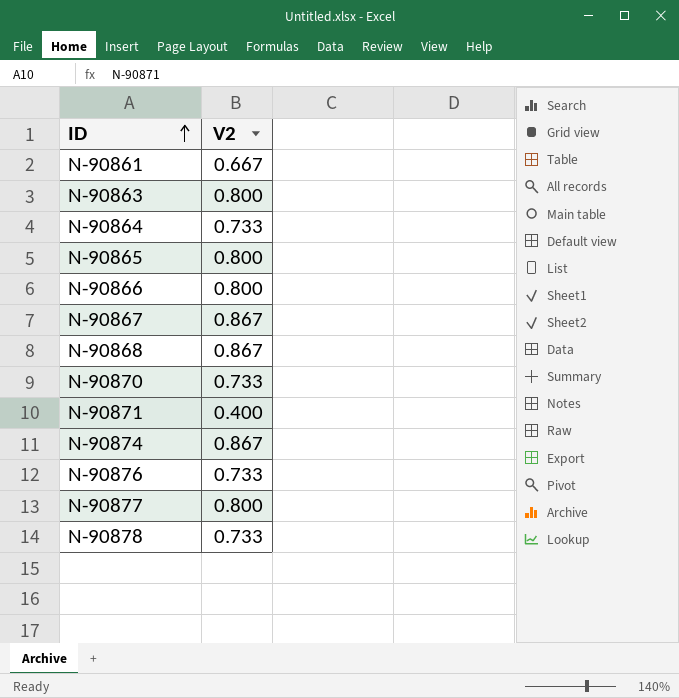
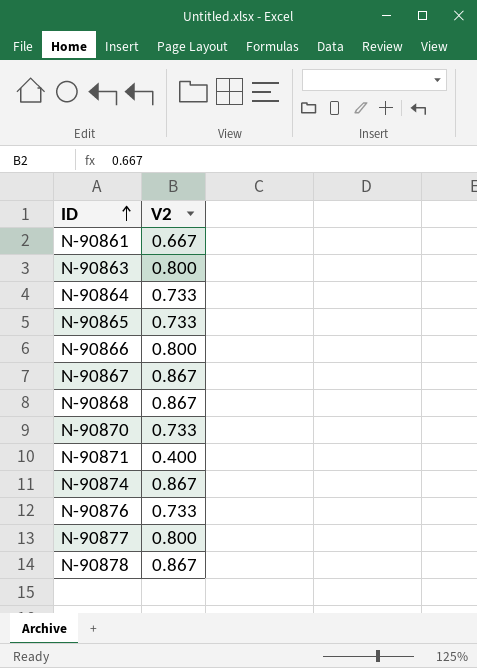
N-90865 | V2: 0.800 -> 0.733
N-90878 | V2: 0.733 -> 0.867

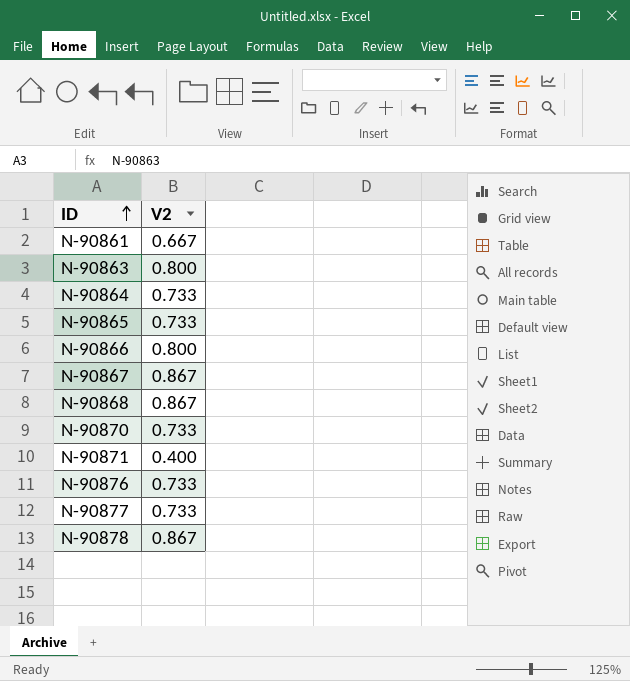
row N-90874: 0.867 -> none
N-90877 | V2: 0.800 -> 0.733

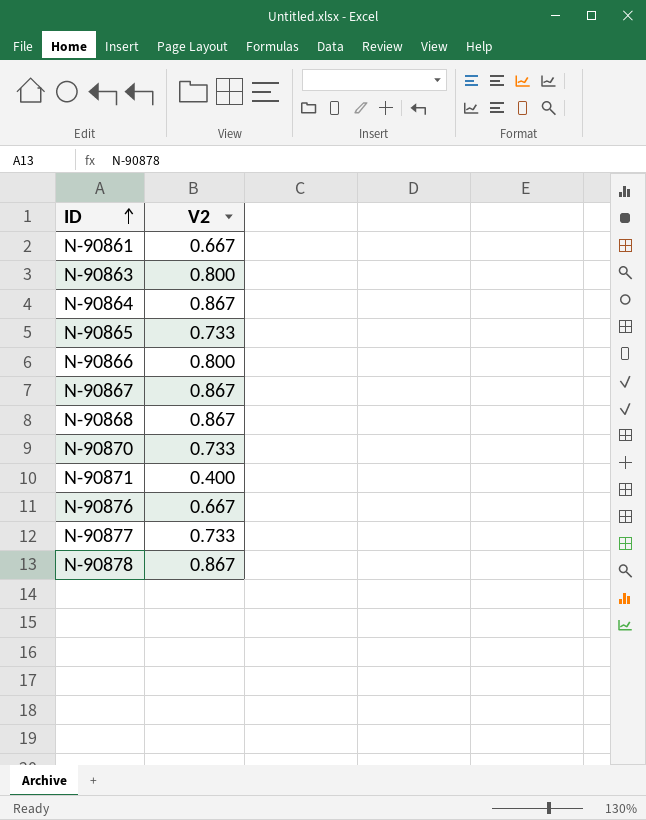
N-90864 | V2: 0.733 -> 0.867
N-90876 | V2: 0.733 -> 0.667

